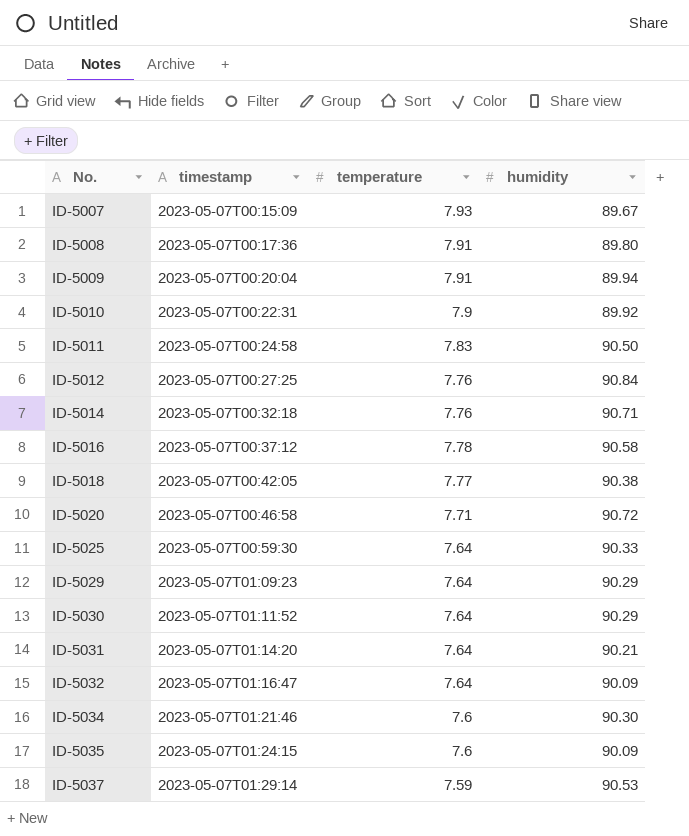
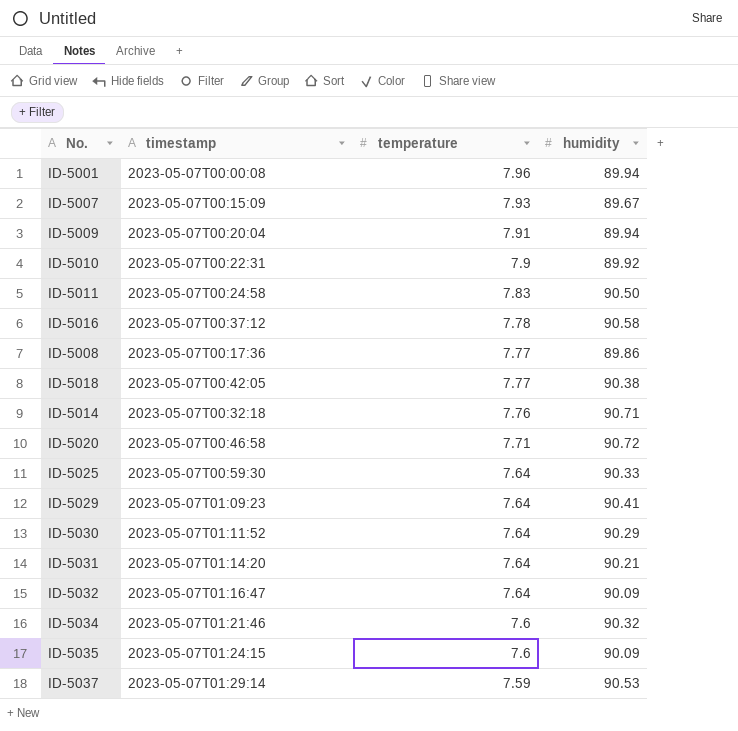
row order: No. ascending -> temperature descending
row ID-5012: 2023-05-07T00:27:25 | 7.76 | 90.84 -> none
row ID-5001: none -> 2023-05-07T00:00:08 | 7.96 | 89.94
ID-5008 | temperature: 7.91 -> 7.77
ID-5008 | humidity: 89.80 -> 89.86
ID-5029 | humidity: 90.29 -> 90.41
ID-5034 | humidity: 90.30 -> 90.32

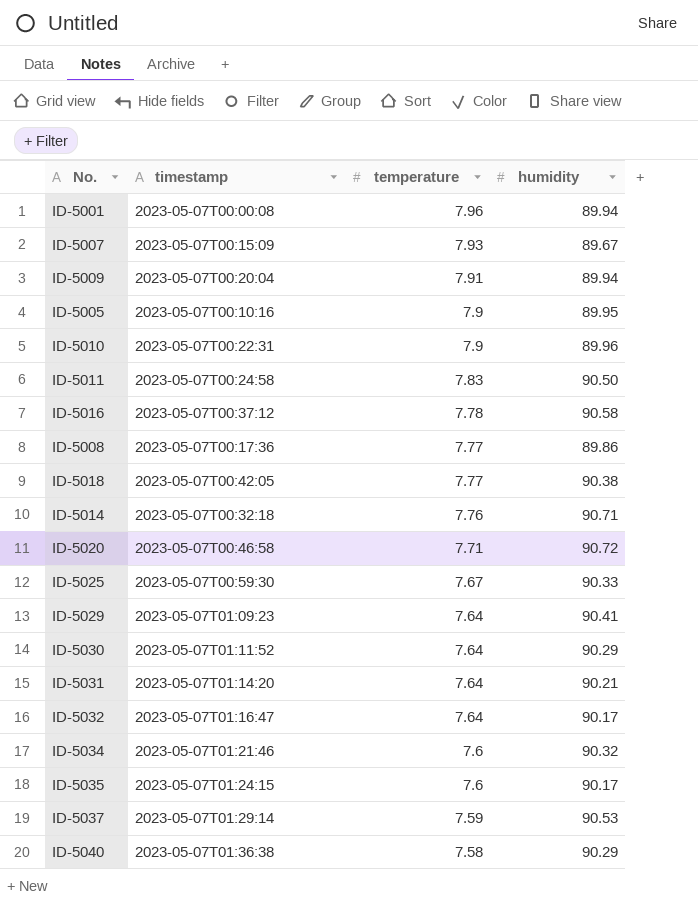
row ID-5005: none -> 2023-05-07T00:10:16 | 7.9 | 89.95
ID-5010 | humidity: 89.92 -> 89.96
ID-5025 | temperature: 7.64 -> 7.67
ID-5032 | humidity: 90.09 -> 90.17
ID-5035 | humidity: 90.09 -> 90.17
row ID-5040: none -> 2023-05-07T01:36:38 | 7.58 | 90.29

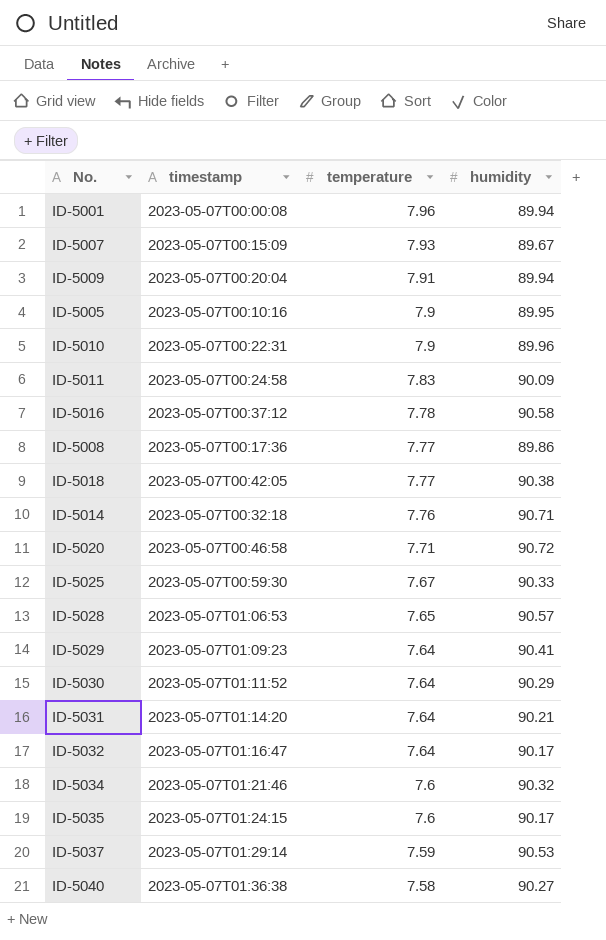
ID-5011 | humidity: 90.50 -> 90.09
row ID-5028: none -> 2023-05-07T01:06:53 | 7.65 | 90.57
ID-5040 | humidity: 90.29 -> 90.27

